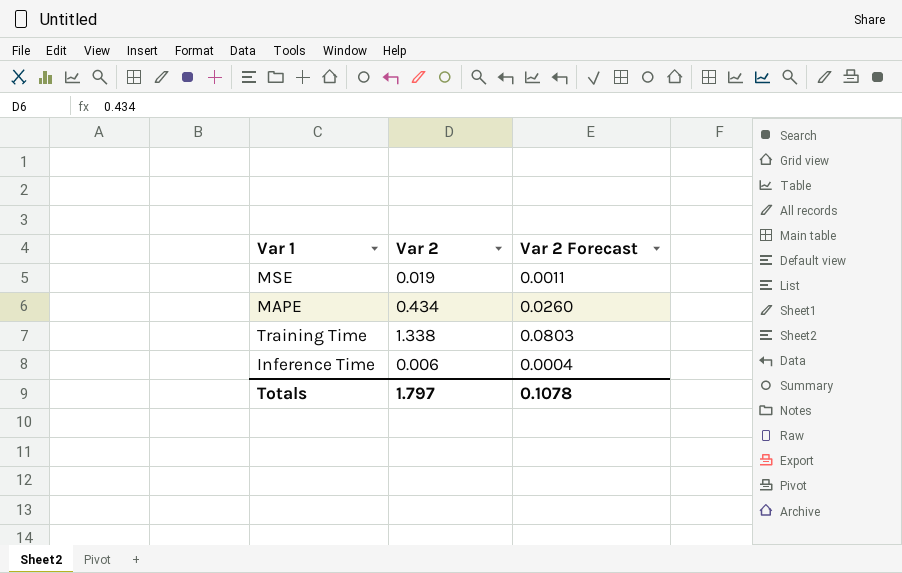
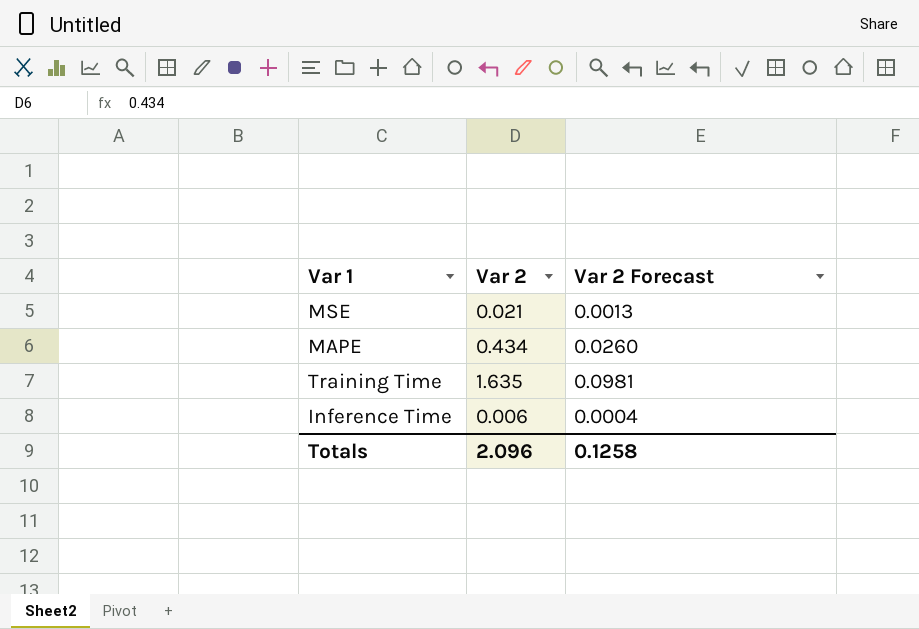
MSE | Var 2: 0.019 -> 0.021
MSE | Var 2 Forecast: 0.0011 -> 0.0013
Training Time | Var 2: 1.338 -> 1.635
Training Time | Var 2 Forecast: 0.0803 -> 0.0981
Totals | Var 2: 1.797 -> 2.096
Totals | Var 2 Forecast: 0.1078 -> 0.1258

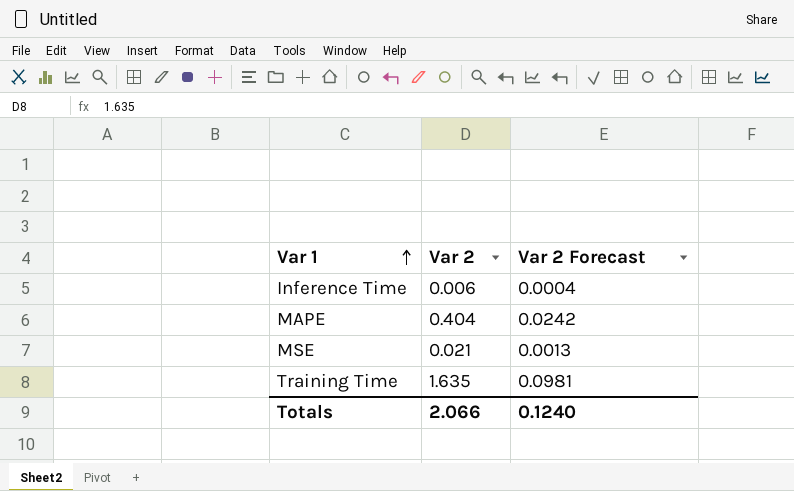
row order: none -> Var 1 ascending
MAPE | Var 2: 0.434 -> 0.404
MAPE | Var 2 Forecast: 0.0260 -> 0.0242
Totals | Var 2: 2.096 -> 2.066
Totals | Var 2 Forecast: 0.1258 -> 0.1240

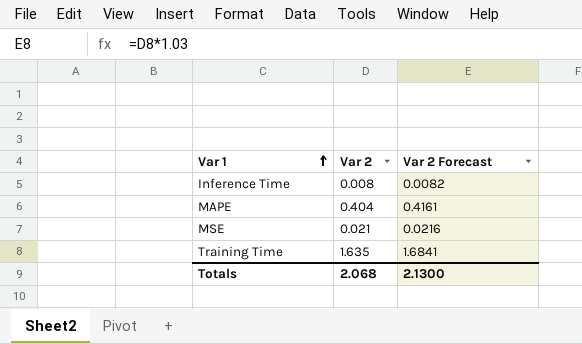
column Var 2 Forecast | formula: [Var 2] * 0.06 -> [Var 2] * 1.03
Inference Time | Var 2: 0.006 -> 0.008
Totals | Var 2: 2.066 -> 2.068
Totals | Var 2 Forecast: 0.1240 -> 2.1300

